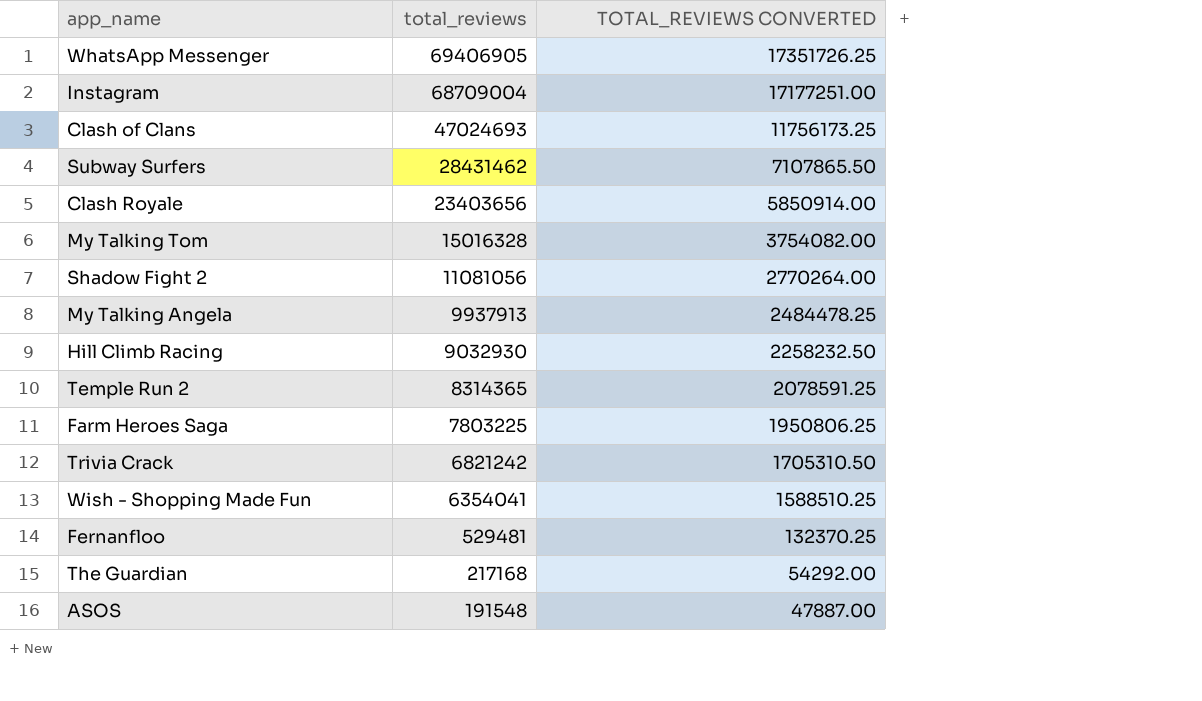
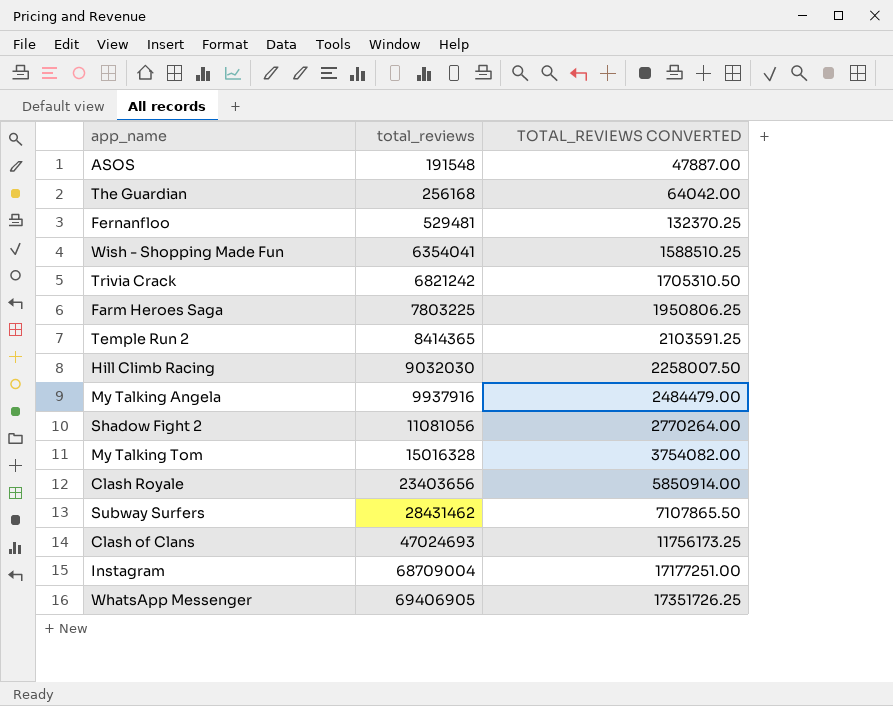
row order: total_reviews descending -> total_reviews ascending
The Guardian | total_reviews: 217168 -> 256168
The Guardian | TOTAL_REVIEWS CONVERTED: 54292.00 -> 64042.00
Temple Run 2 | total_reviews: 8314365 -> 8414365
Temple Run 2 | TOTAL_REVIEWS CONVERTED: 2078591.25 -> 2103591.25
Hill Climb Racing | total_reviews: 9032930 -> 9032030
Hill Climb Racing | TOTAL_REVIEWS CONVERTED: 2258232.50 -> 2258007.50
My Talking Angela | total_reviews: 9937913 -> 9937916
My Talking Angela | TOTAL_REVIEWS CONVERTED: 2484478.25 -> 2484479.00

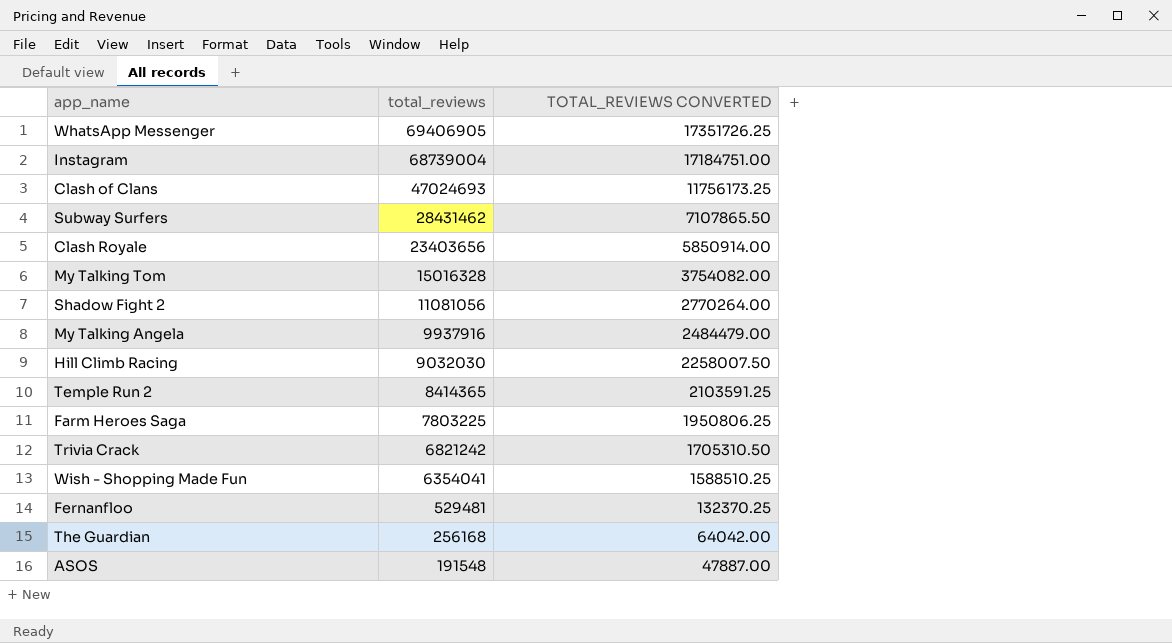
row order: total_reviews ascending -> total_reviews descending
Instagram | total_reviews: 68709004 -> 68739004
Instagram | TOTAL_REVIEWS CONVERTED: 17177251.00 -> 17184751.00

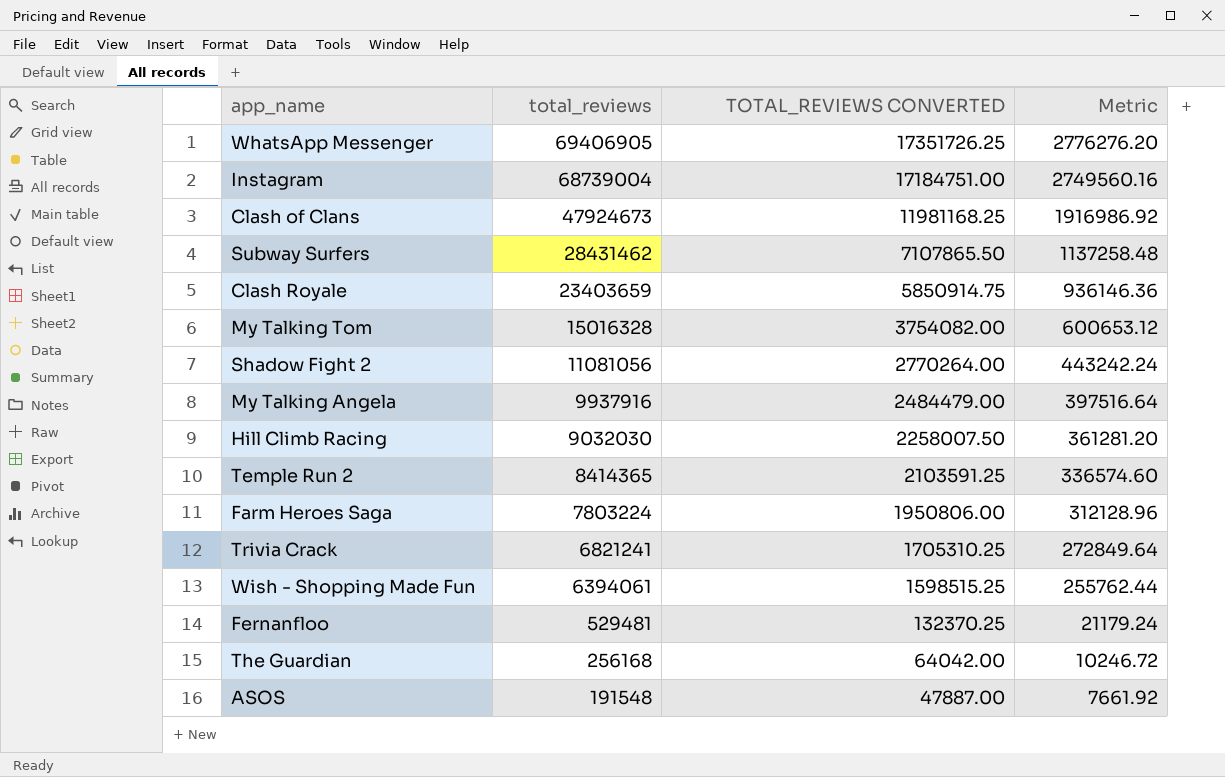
column Metric | formula: none -> [total_reviews] * 0.04
Clash of Clans | total_reviews: 47024693 -> 47924673
Clash of Clans | TOTAL_REVIEWS CONVERTED: 11756173.25 -> 11981168.25
Clash Royale | total_reviews: 23403656 -> 23403659
Clash Royale | TOTAL_REVIEWS CONVERTED: 5850914.00 -> 5850914.75
Farm Heroes Saga | total_reviews: 7803225 -> 7803224
Farm Heroes Saga | TOTAL_REVIEWS CONVERTED: 1950806.25 -> 1950806.00
Trivia Crack | total_reviews: 6821242 -> 6821241
Trivia Crack | TOTAL_REVIEWS CONVERTED: 1705310.50 -> 1705310.25
Wish - Shopping Made Fun | total_reviews: 6354041 -> 6394061
Wish - Shopping Made Fun | TOTAL_REVIEWS CONVERTED: 1588510.25 -> 1598515.25

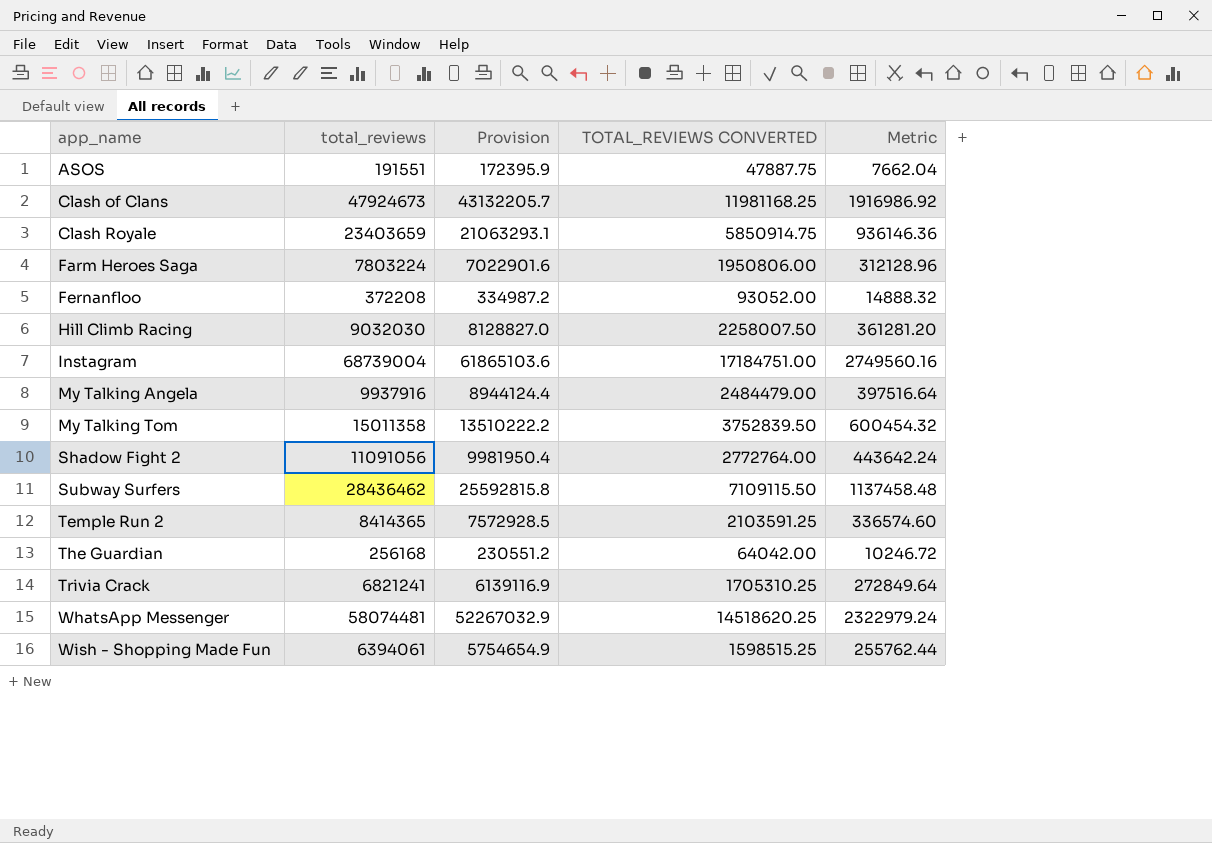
row order: total_reviews descending -> app_name ascending
column Provision | formula: none -> [total_reviews] * 0.9
ASOS | total_reviews: 191548 -> 191551
ASOS | TOTAL_REVIEWS CONVERTED: 47887.00 -> 47887.75
ASOS | Metric: 7661.92 -> 7662.04
Fernanfloo | total_reviews: 529481 -> 372208
Fernanfloo | TOTAL_REVIEWS CONVERTED: 132370.25 -> 93052.00
Fernanfloo | Metric: 21179.24 -> 14888.32
My Talking Tom | total_reviews: 15016328 -> 15011358
My Talking Tom | TOTAL_REVIEWS CONVERTED: 3754082.00 -> 3752839.50
My Talking Tom | Metric: 600653.12 -> 600454.32
Shadow Fight 2 | total_reviews: 11081056 -> 11091056
Shadow Fight 2 | TOTAL_REVIEWS CONVERTED: 2770264.00 -> 2772764.00
Shadow Fight 2 | Metric: 443242.24 -> 443642.24
Subway Surfers | total_reviews: 28431462 -> 28436462
Subway Surfers | TOTAL_REVIEWS CONVERTED: 7107865.50 -> 7109115.50
Subway Surfers | Metric: 1137258.48 -> 1137458.48
WhatsApp Messenger | total_reviews: 69406905 -> 58074481
WhatsApp Messenger | TOTAL_REVIEWS CONVERTED: 17351726.25 -> 14518620.25
WhatsApp Messenger | Metric: 2776276.20 -> 2322979.24

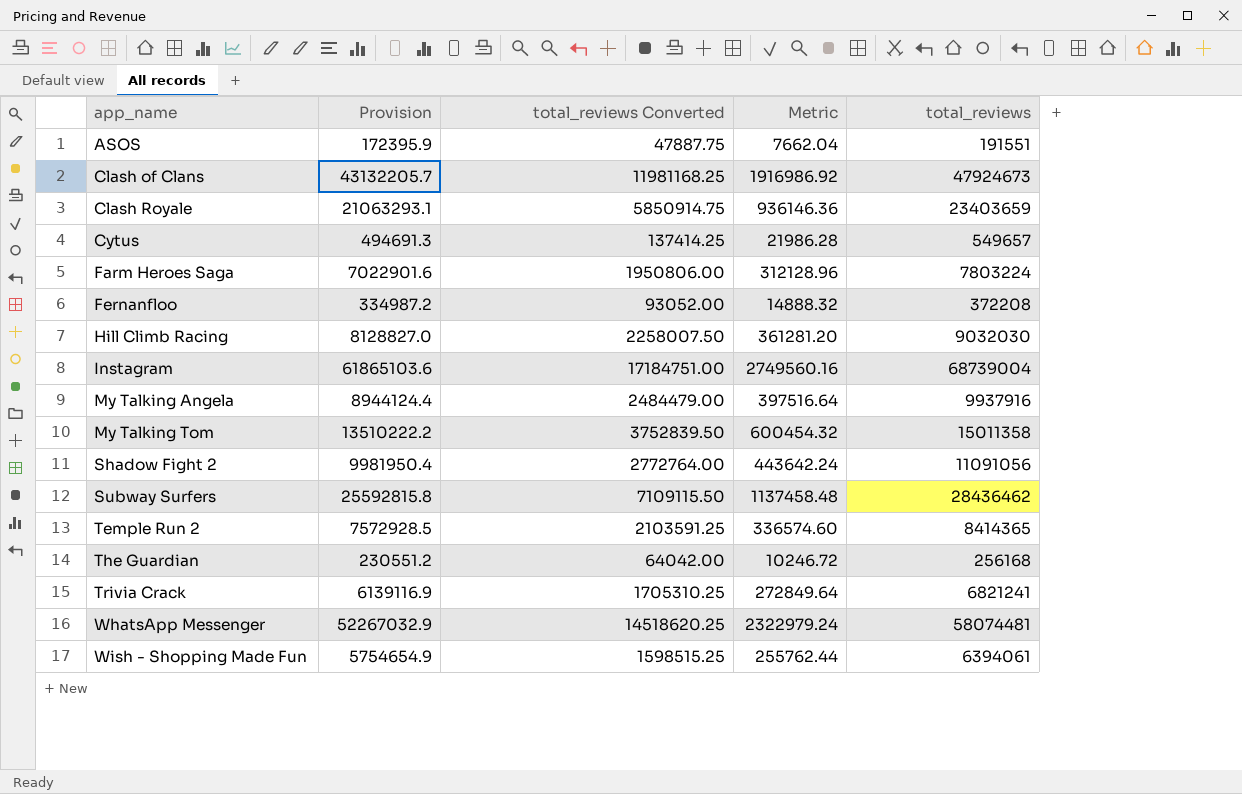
column name: TOTAL_REVIEWS CONVERTED -> total_reviews Converted
column total_reviews | position: 2 -> 5
row Cytus: none -> 494691.3 | 137414.25 | 21986.28 | 549657

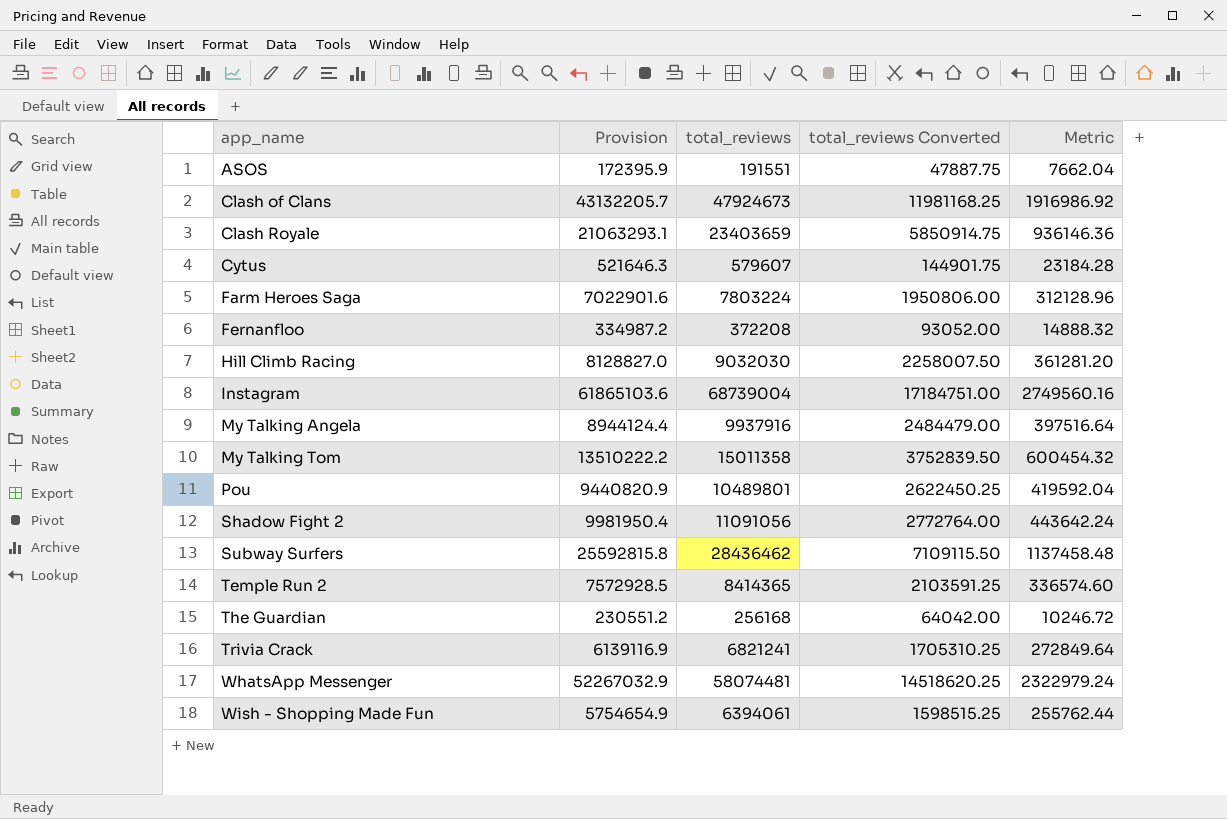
column total_reviews | position: 5 -> 3
Cytus | Provision: 494691.3 -> 521646.3
Cytus | total_reviews: 549657 -> 579607
Cytus | total_reviews Converted: 137414.25 -> 144901.75
Cytus | Metric: 21986.28 -> 23184.28
row Pou: none -> 9440820.9 | 10489801 | 2622450.25 | 419592.04

